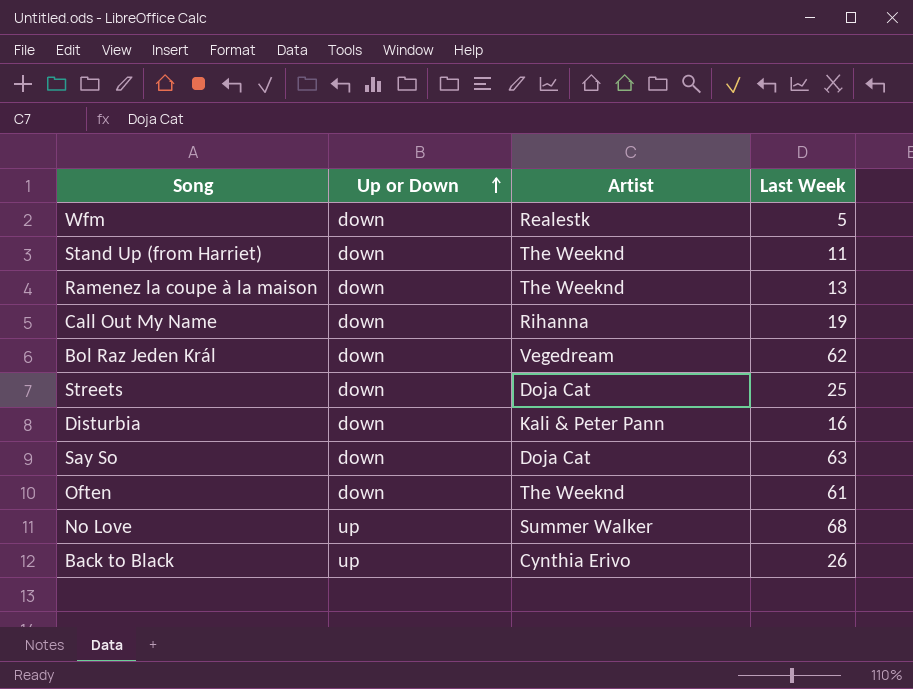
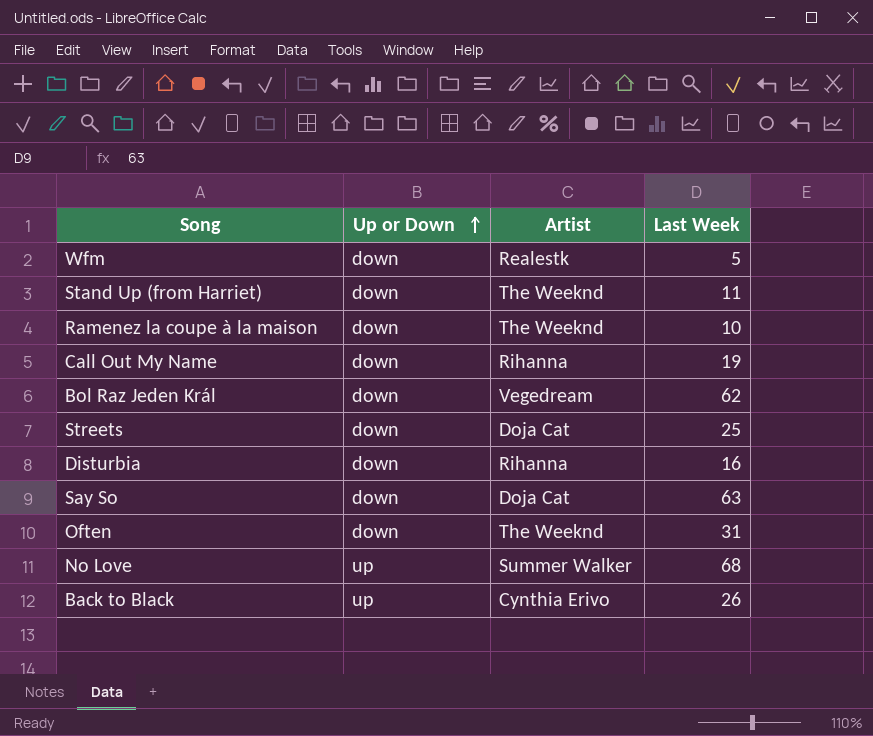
Ramenez la coupe à la maison | Last Week: 13 -> 10
Disturbia | Artist: Kali & Peter Pann -> Rihanna
Often | Last Week: 61 -> 31

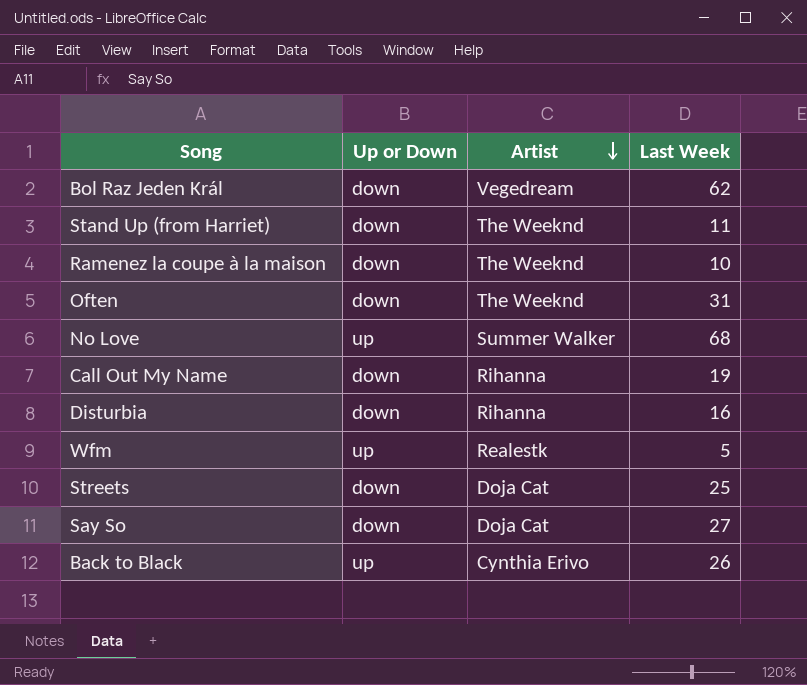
row order: Up or Down ascending -> Artist descending
Wfm | Up or Down: down -> up
Say So | Last Week: 63 -> 27

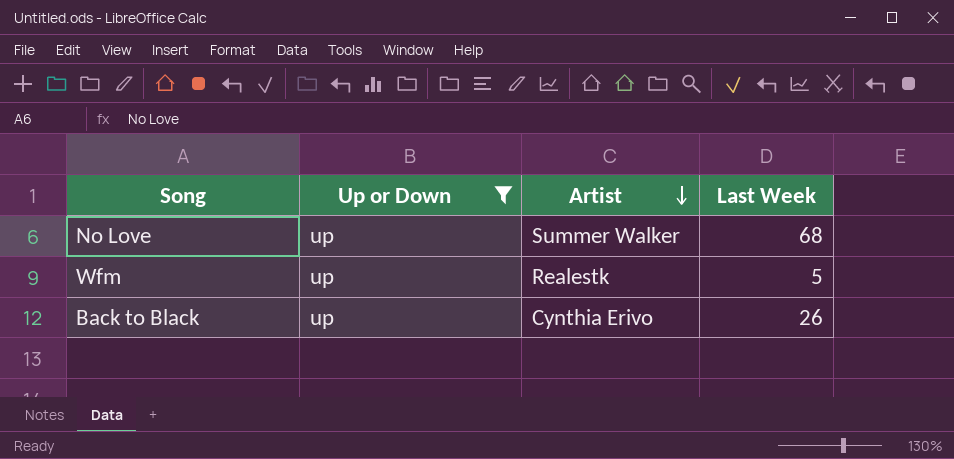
filter: none -> Up or Down = up

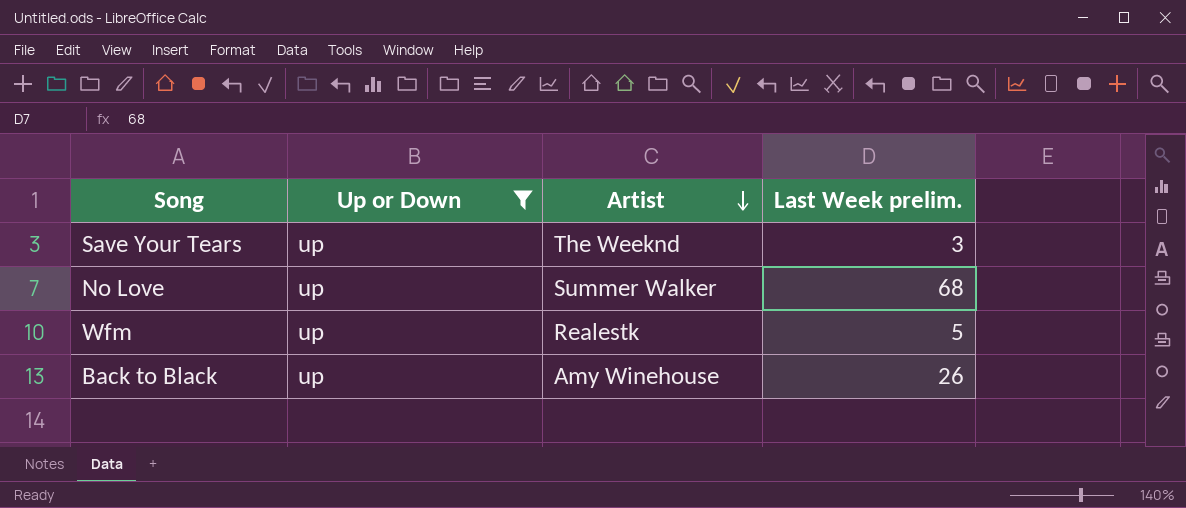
column name: Last Week -> Last Week prelim.
row Save Your Tears: none -> up | The Weeknd | 3
Back to Black | Artist: Cynthia Erivo -> Amy Winehouse

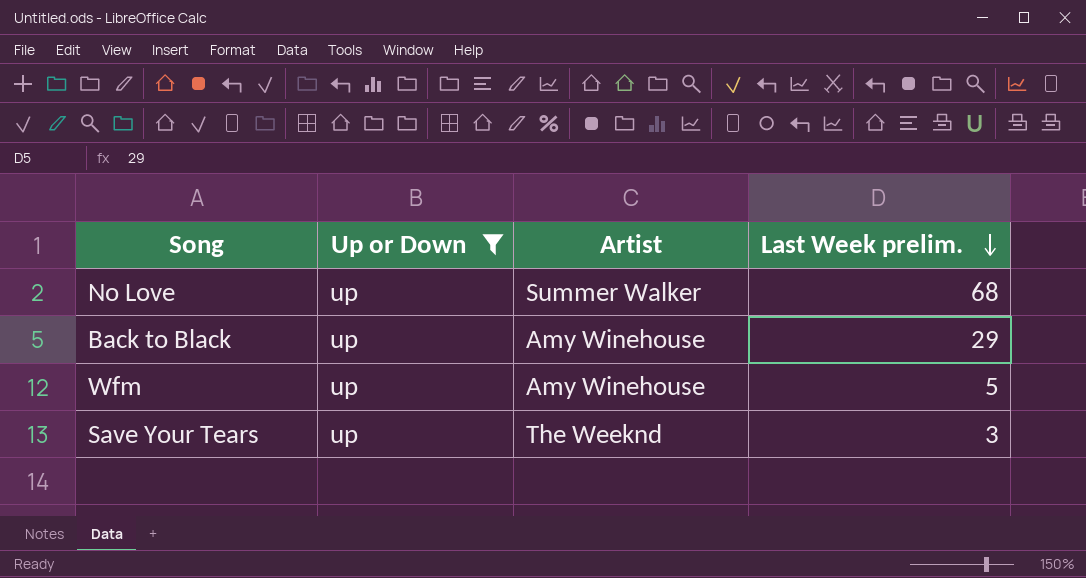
row order: Artist descending -> Last Week prelim. descending
Back to Black | Last Week prelim.: 26 -> 29
Wfm | Artist: Realestk -> Amy Winehouse

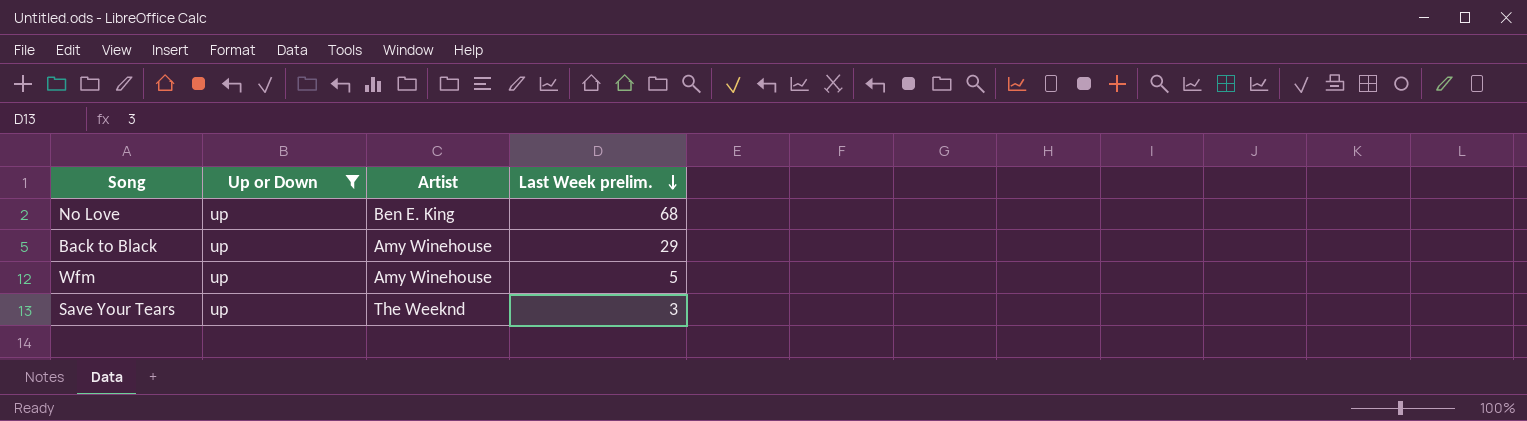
No Love | Artist: Summer Walker -> Ben E. King

